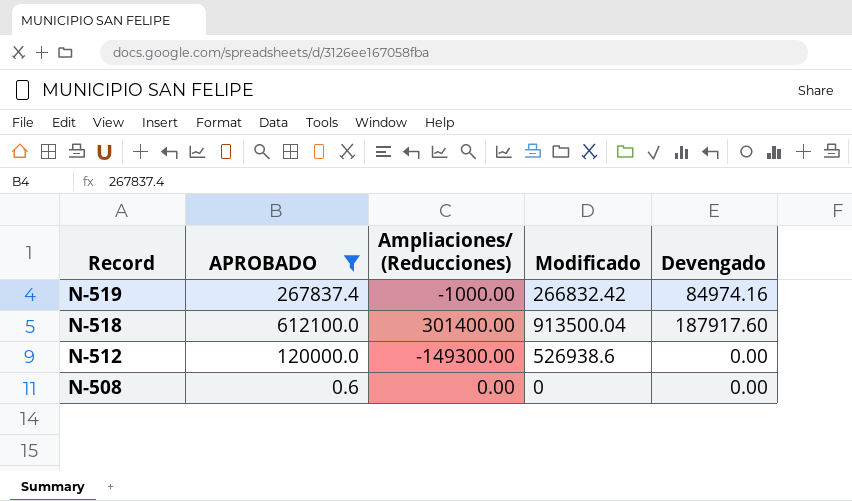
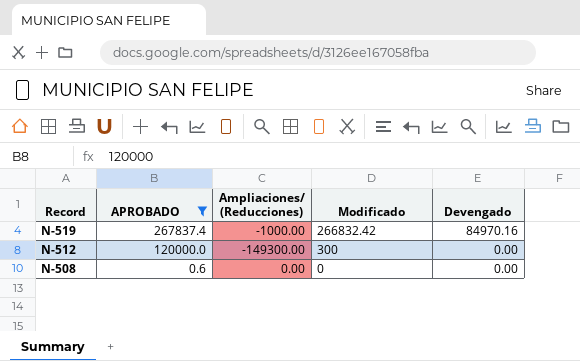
row N-518: 612100.0 | 301400.00 | 913500.04 | 187917.60 -> none
N-519 | Devengado: 84974.16 -> 84970.16
N-512 | Modificado: 526938.6 -> 300

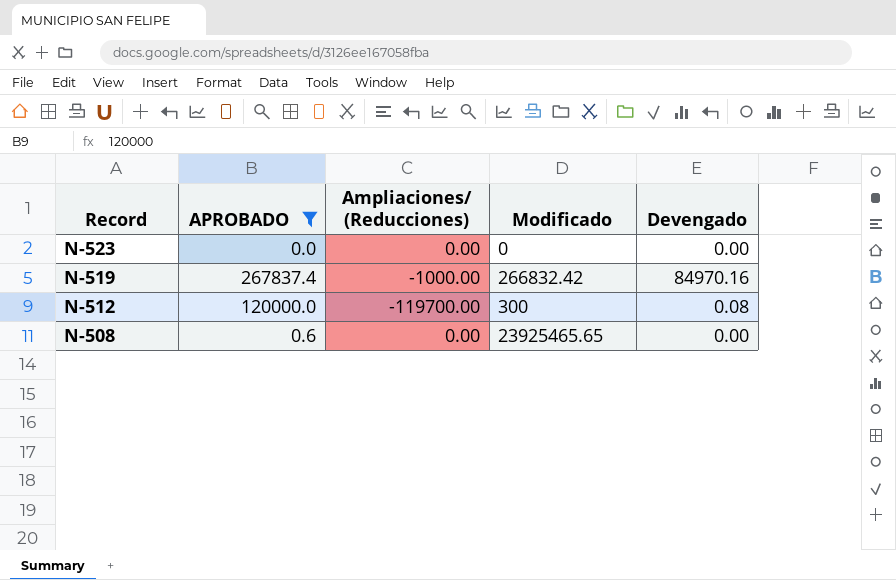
row N-523: none -> 0.0 | 0.00 | 0 | 0.00
N-512 | Ampliaciones/ (Reducciones): -149300.00 -> -119700.00
N-512 | Devengado: 0.00 -> 0.08
N-508 | Modificado: 0 -> 23925465.65

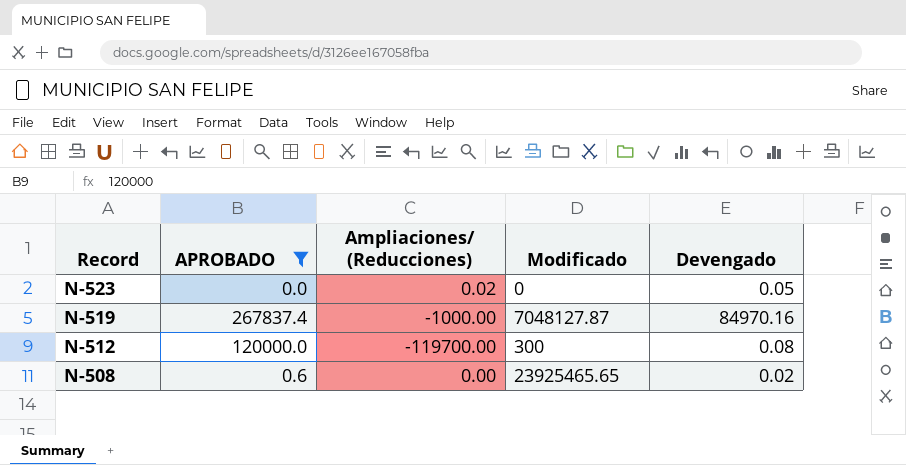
N-523 | Ampliaciones/ (Reducciones): 0.00 -> 0.02
N-523 | Devengado: 0.00 -> 0.05
N-519 | Modificado: 266832.42 -> 7048127.87
N-508 | Devengado: 0.00 -> 0.02

